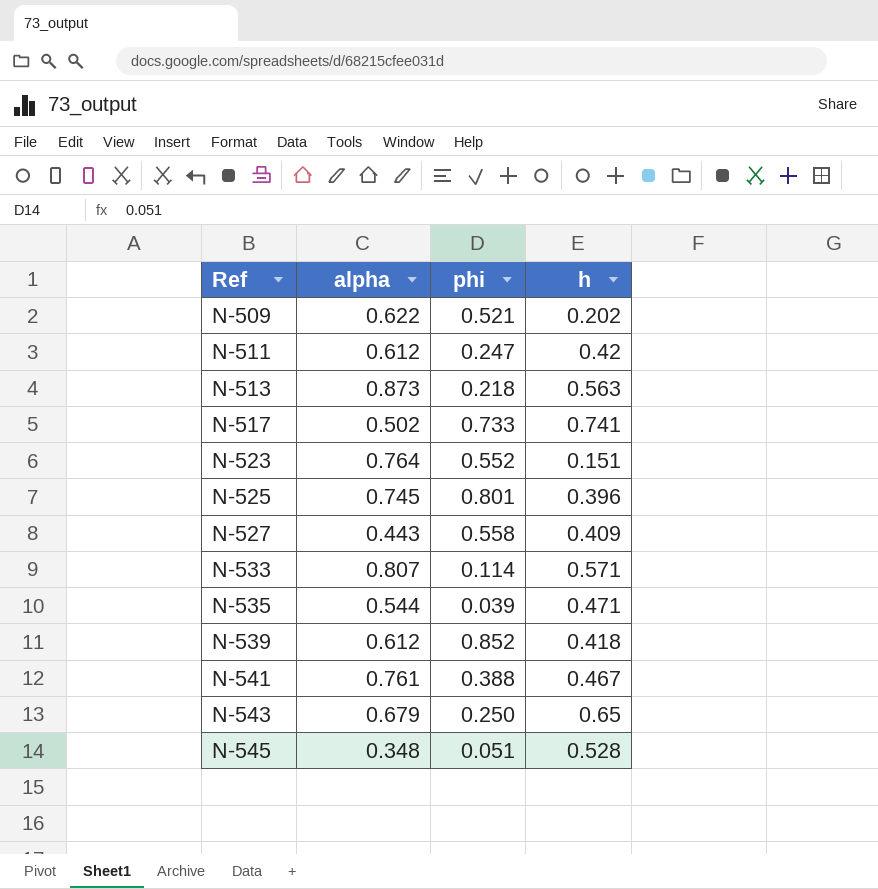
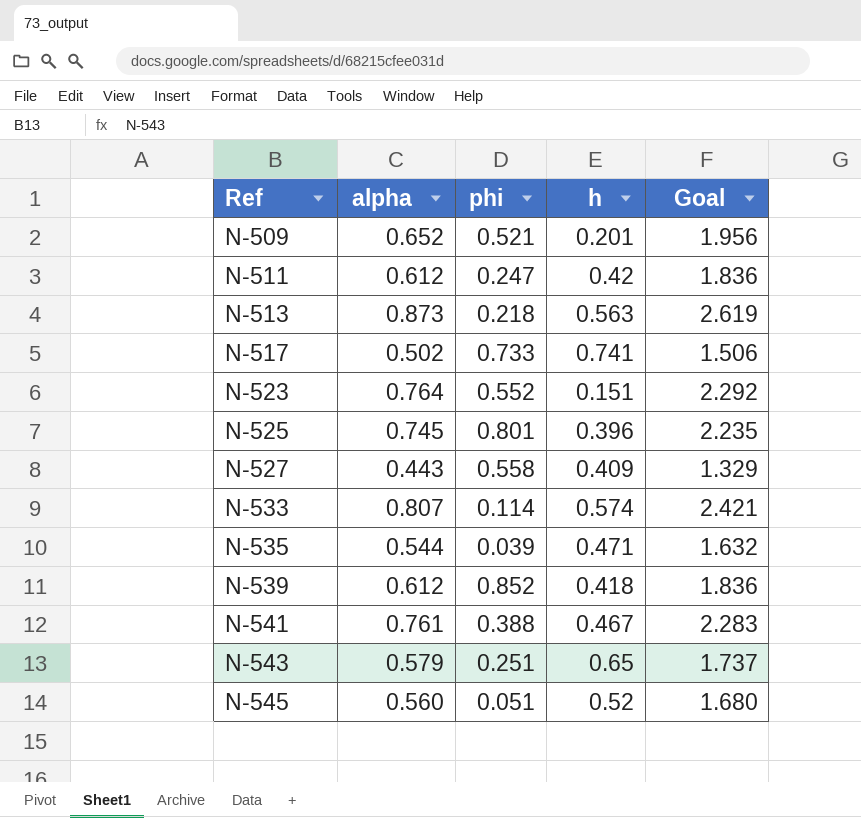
column Goal | formula: none -> [alpha] * 3
N-509 | alpha: 0.622 -> 0.652
N-509 | h: 0.202 -> 0.201
N-533 | h: 0.571 -> 0.574
N-543 | alpha: 0.679 -> 0.579
N-543 | phi: 0.250 -> 0.251
N-545 | alpha: 0.348 -> 0.560
N-545 | h: 0.528 -> 0.52

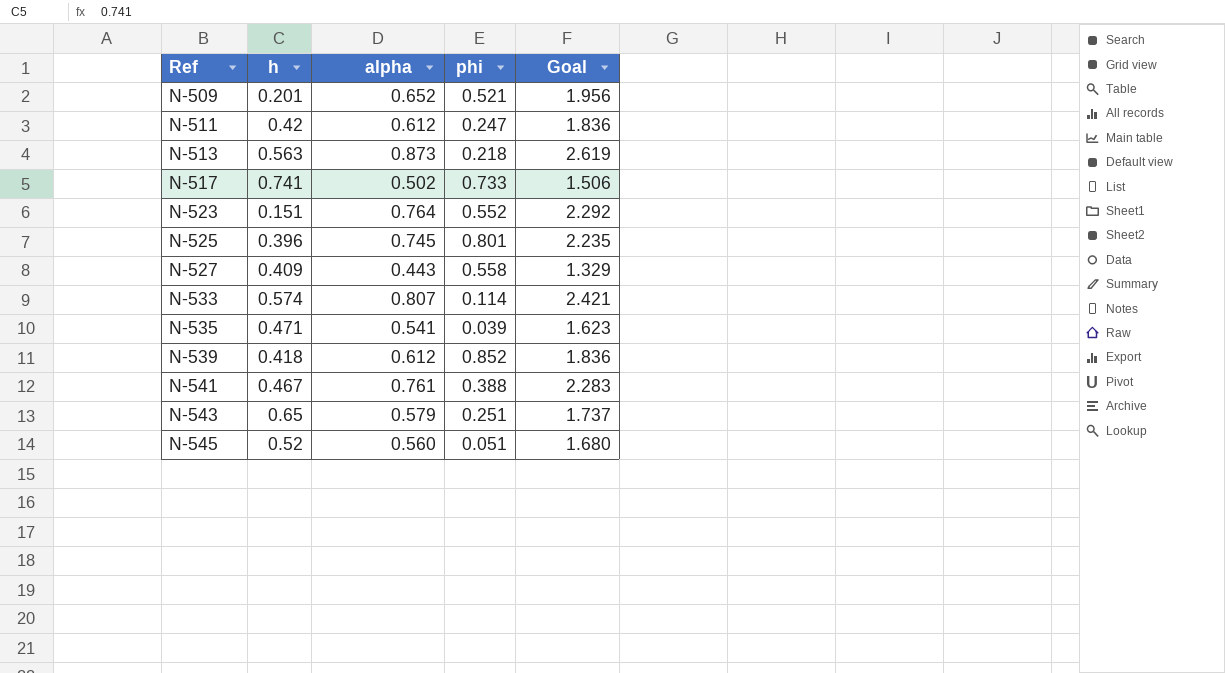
column h | position: 4 -> 2
N-535 | alpha: 0.544 -> 0.541
N-535 | Goal: 1.632 -> 1.623

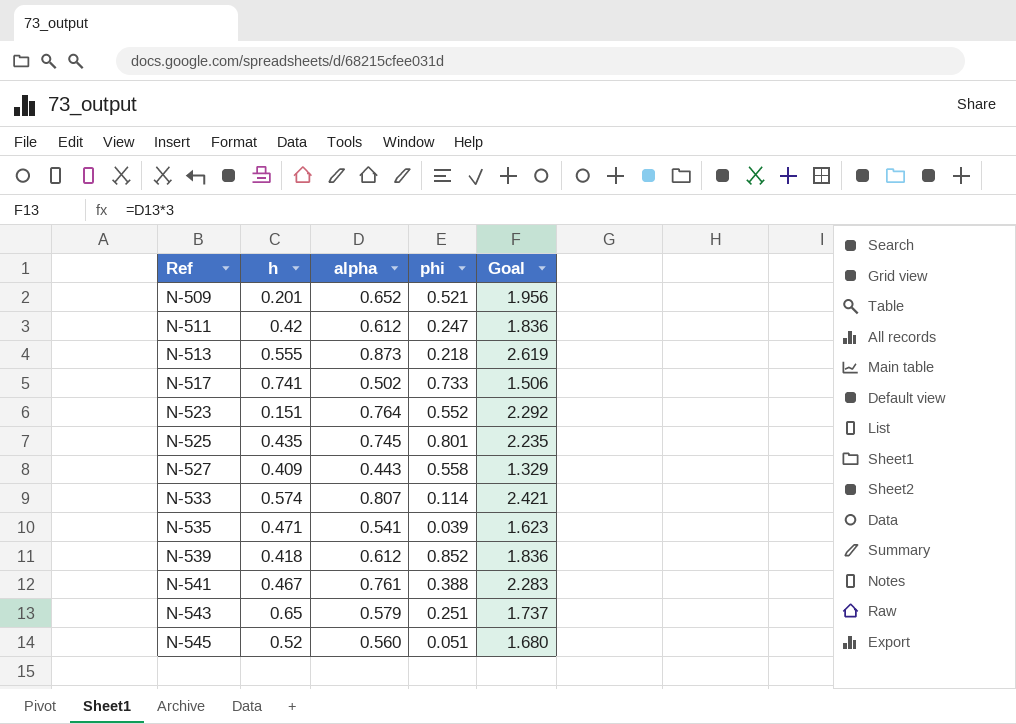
N-513 | h: 0.563 -> 0.555
N-525 | h: 0.396 -> 0.435

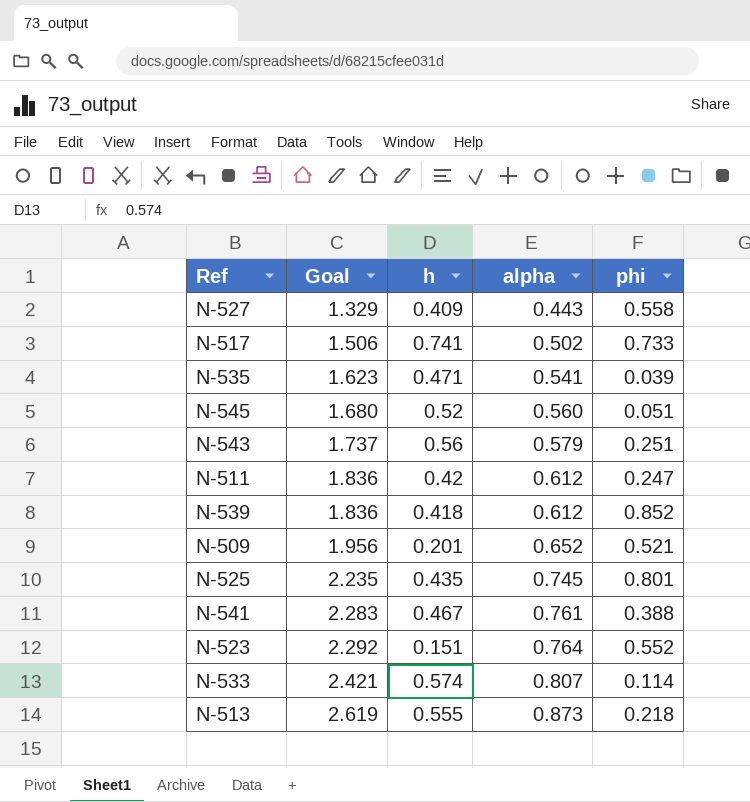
row order: Ref ascending -> Goal ascending
column Goal | position: 5 -> 2
N-543 | h: 0.65 -> 0.56

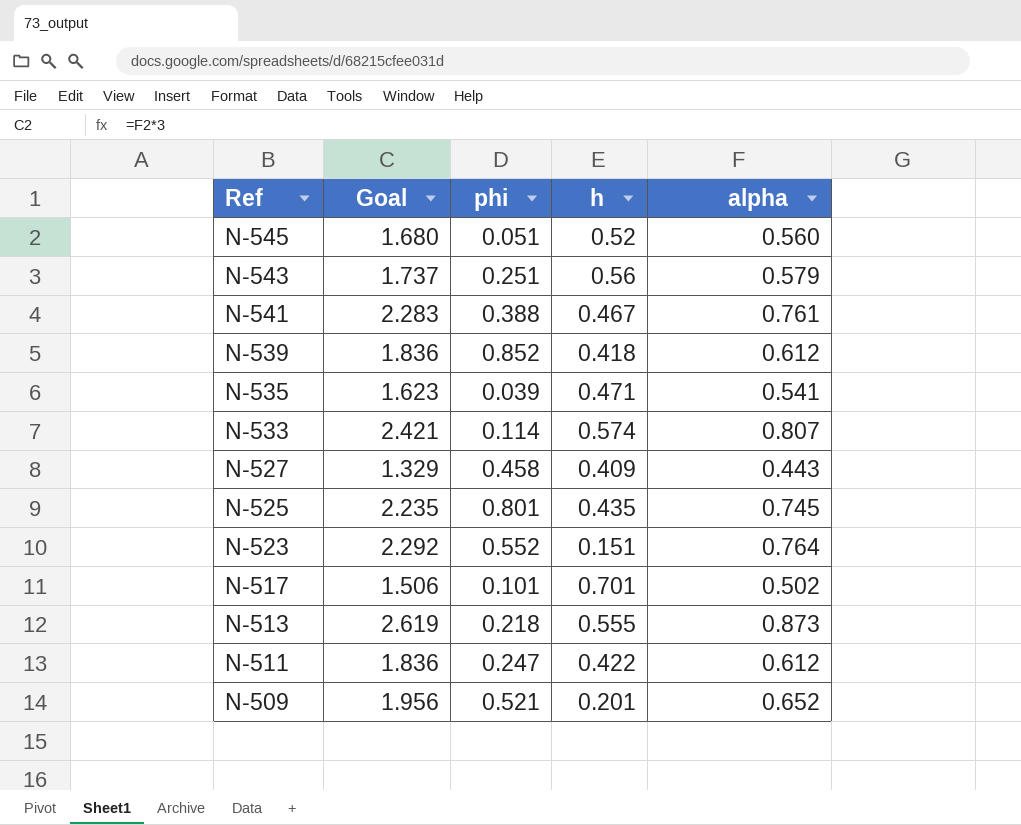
row order: Goal ascending -> Ref descending
column phi | position: 5 -> 3
N-527 | phi: 0.558 -> 0.458
N-517 | phi: 0.733 -> 0.101
N-517 | h: 0.741 -> 0.701
N-511 | h: 0.42 -> 0.422

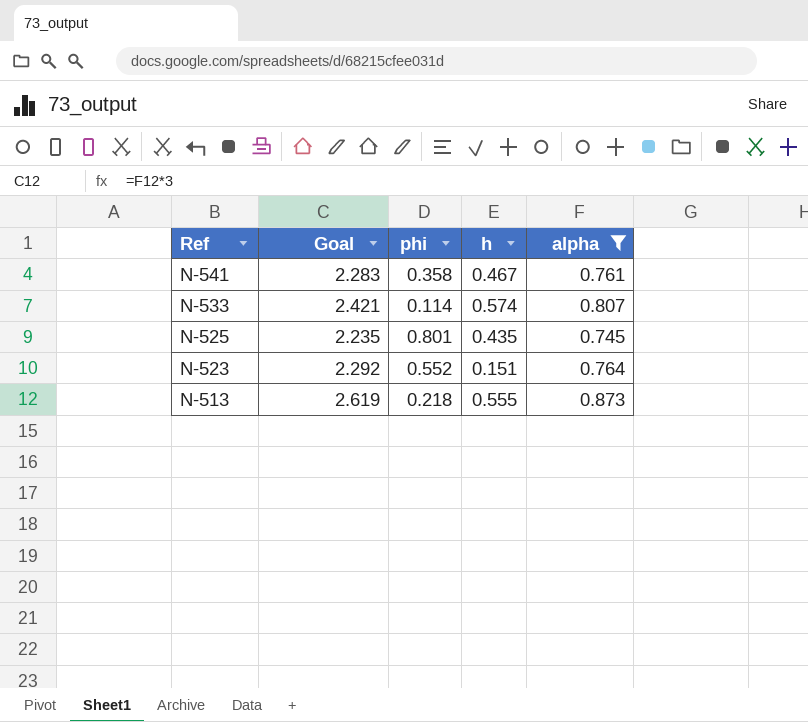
filter: none -> alpha >= 0.745
N-541 | phi: 0.388 -> 0.358

